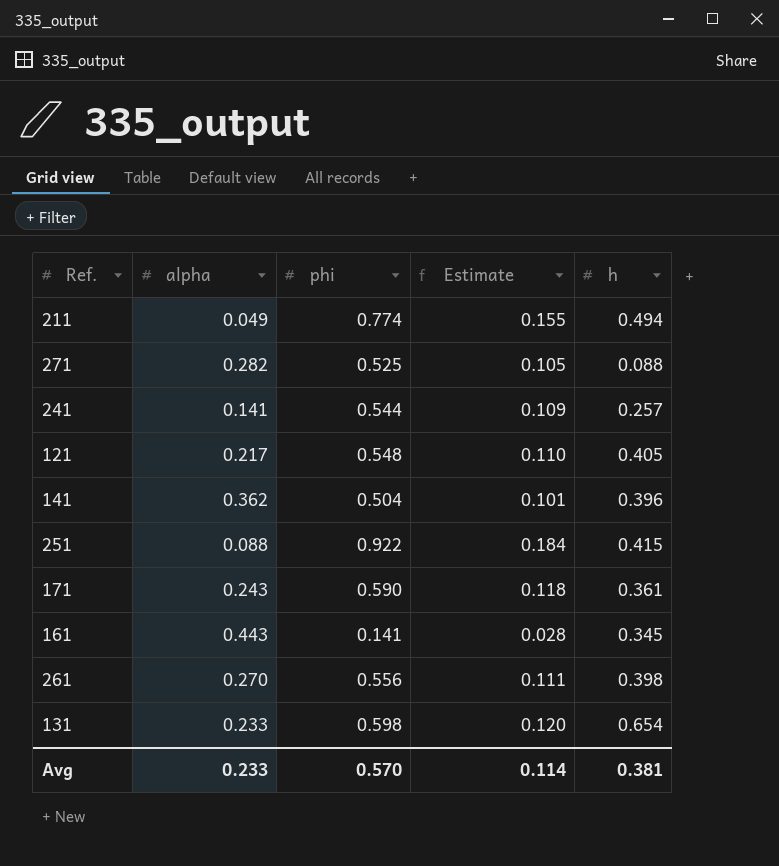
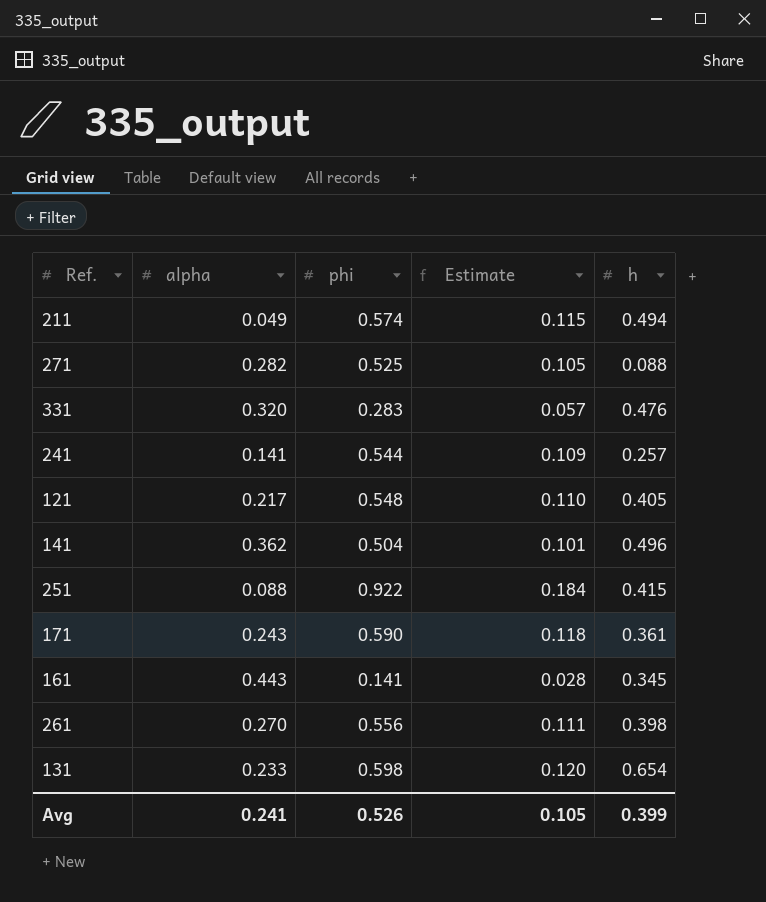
211 | phi: 0.774 -> 0.574
211 | Estimate: 0.155 -> 0.115
row 331: none -> 0.320 | 0.283 | 0.057 | 0.476
141 | h: 0.396 -> 0.496
Avg | alpha: 0.233 -> 0.241
Avg | phi: 0.570 -> 0.526
Avg | Estimate: 0.114 -> 0.105
Avg | h: 0.381 -> 0.399

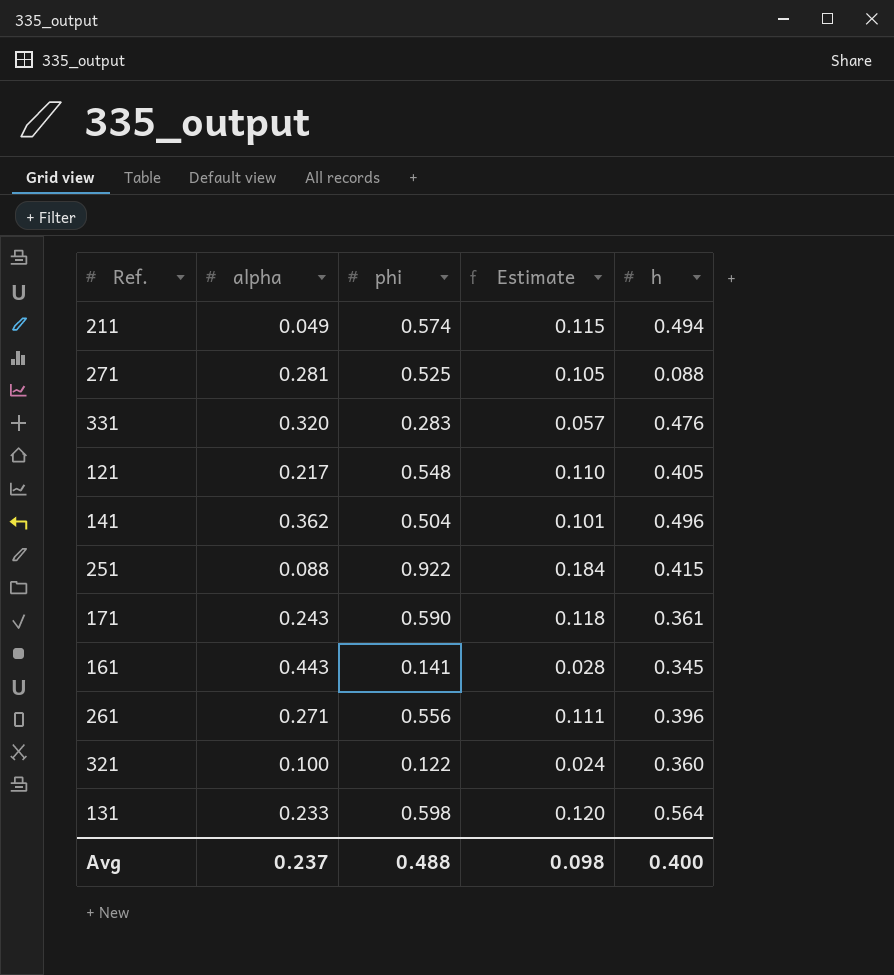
row 241: 0.141 | 0.544 | 0.109 | 0.257 -> none
271 | alpha: 0.282 -> 0.281
261 | alpha: 0.270 -> 0.271
261 | h: 0.398 -> 0.396
row 321: none -> 0.100 | 0.122 | 0.024 | 0.360
131 | h: 0.654 -> 0.564
Avg | alpha: 0.241 -> 0.237
Avg | phi: 0.526 -> 0.488
Avg | Estimate: 0.105 -> 0.098
Avg | h: 0.399 -> 0.400

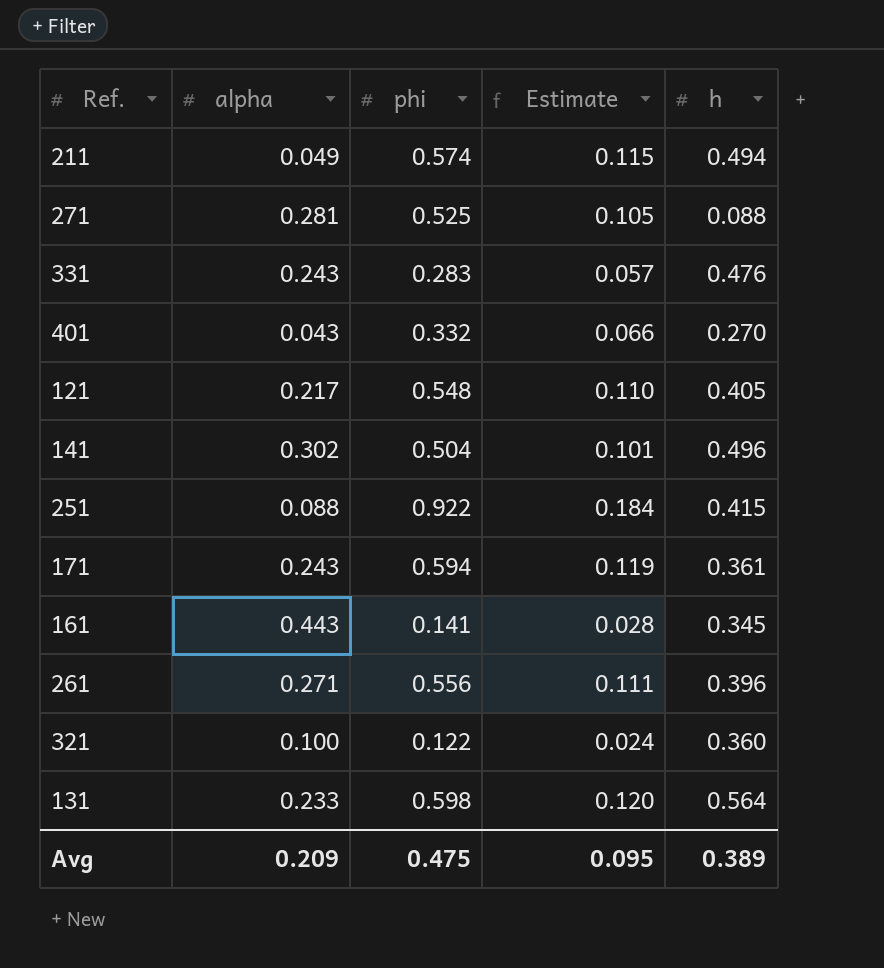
331 | alpha: 0.320 -> 0.243
row 401: none -> 0.043 | 0.332 | 0.066 | 0.270
141 | alpha: 0.362 -> 0.302
171 | phi: 0.590 -> 0.594
171 | Estimate: 0.118 -> 0.119
Avg | alpha: 0.237 -> 0.209
Avg | phi: 0.488 -> 0.475
Avg | Estimate: 0.098 -> 0.095
Avg | h: 0.400 -> 0.389

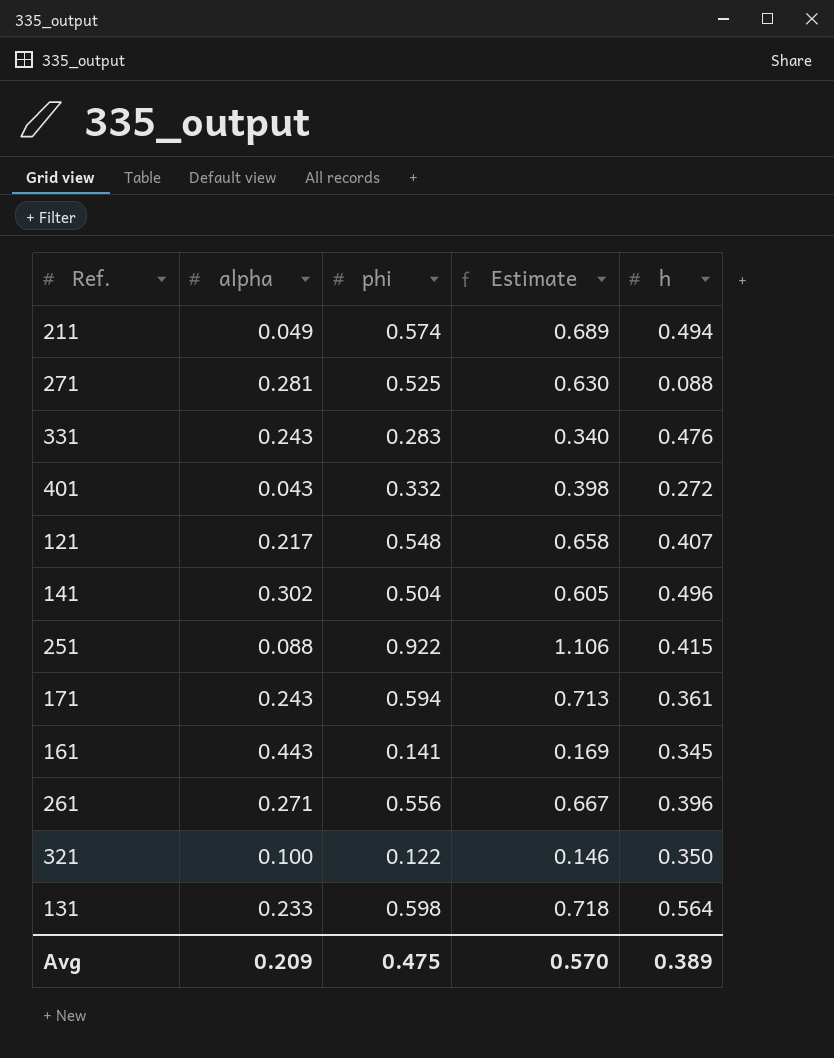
column Estimate | formula: [phi] * 0.2 -> [phi] * 1.2
401 | h: 0.270 -> 0.272
121 | h: 0.405 -> 0.407
321 | h: 0.360 -> 0.350
Avg | Estimate: 0.095 -> 0.570

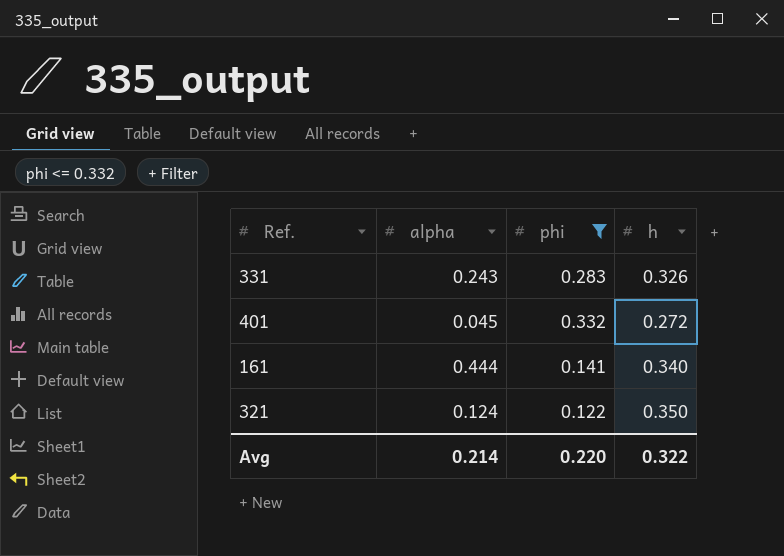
filter: none -> phi <= 0.332
column Estimate | formula: [phi] * 1.2 -> none
331 | h: 0.476 -> 0.326
401 | alpha: 0.043 -> 0.045
161 | alpha: 0.443 -> 0.444
161 | h: 0.345 -> 0.340
321 | alpha: 0.100 -> 0.124
Avg | alpha: 0.209 -> 0.214
Avg | phi: 0.475 -> 0.220
Avg | h: 0.389 -> 0.322

